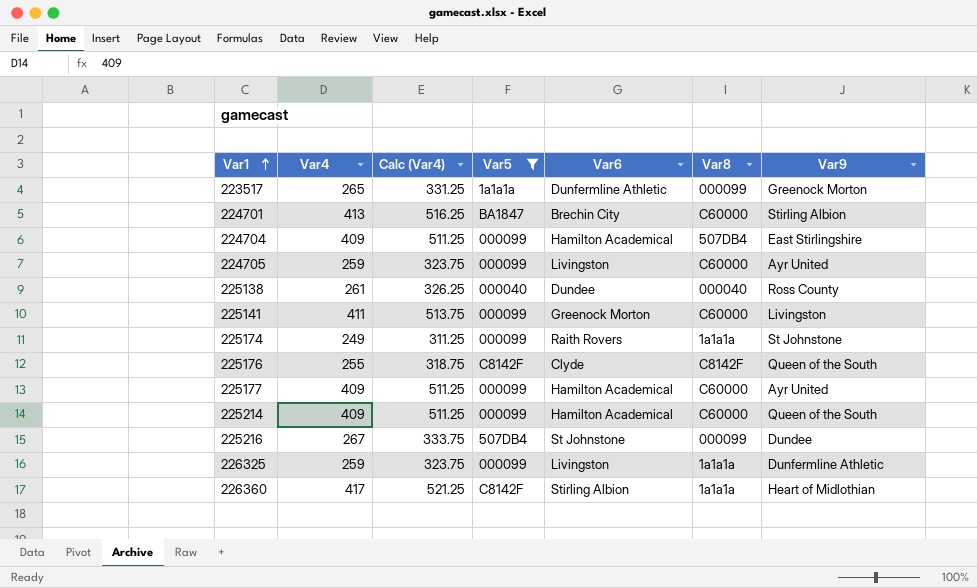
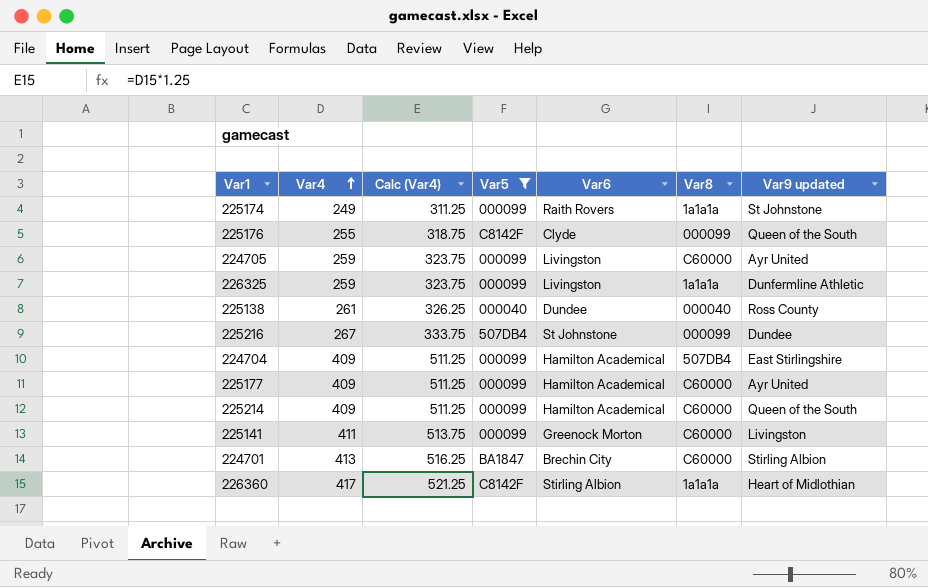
row order: Var1 ascending -> Var4 ascending
column name: Var9 -> Var9 updated
row 223517: 265 | 331.25 | 1a1a1a | Dunfermline Athletic | 000099 | Greenock Morton -> none
225176 | Var8: C8142F -> 000099

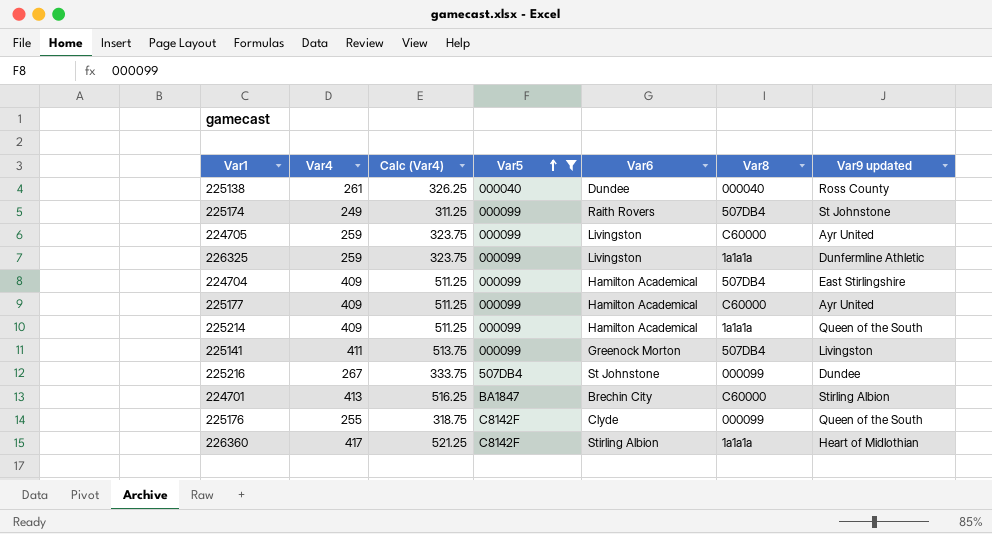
row order: Var4 ascending -> Var5 ascending
225174 | Var8: 1a1a1a -> 507DB4
225214 | Var8: C60000 -> 1a1a1a
225141 | Var8: C60000 -> 507DB4

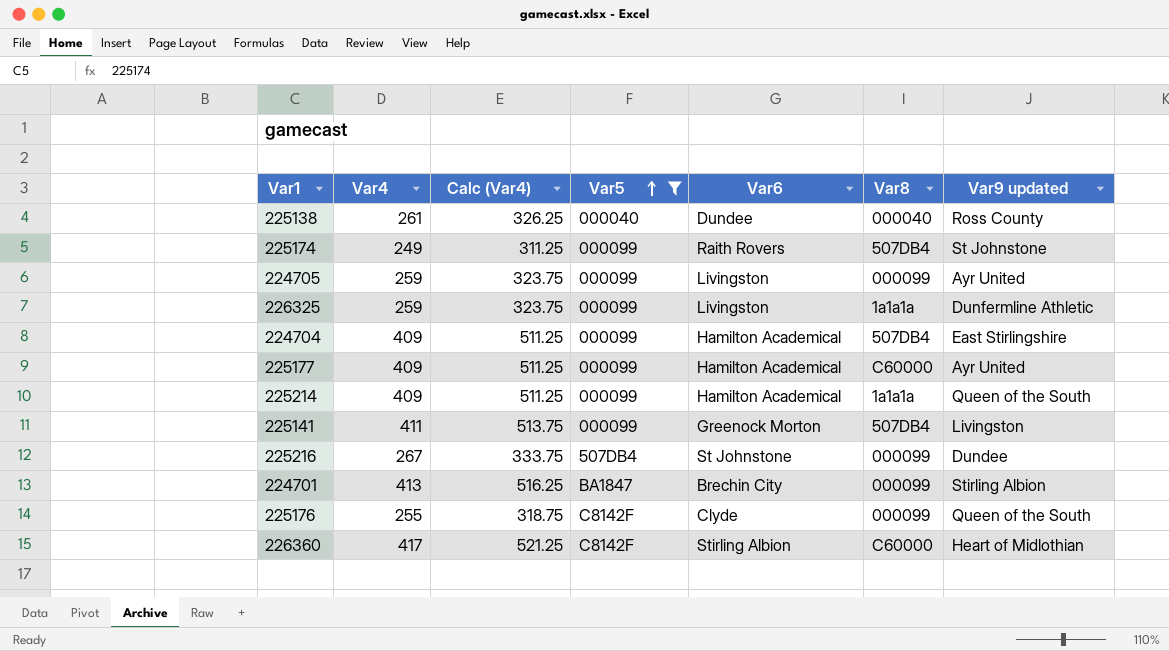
224705 | Var8: C60000 -> 000099
224701 | Var8: C60000 -> 000099
226360 | Var8: 1a1a1a -> C60000

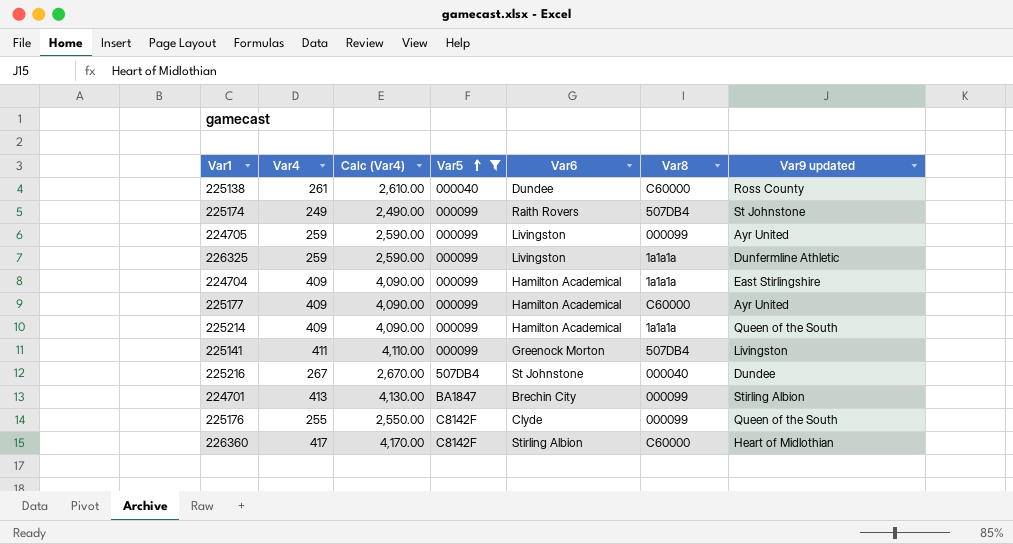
column Calc (Var4) | formula: [Var4] * 1.25 -> [Var4] * 10
225138 | Var8: 000040 -> C60000
224704 | Var8: 507DB4 -> 1a1a1a
225216 | Var8: 000099 -> 000040

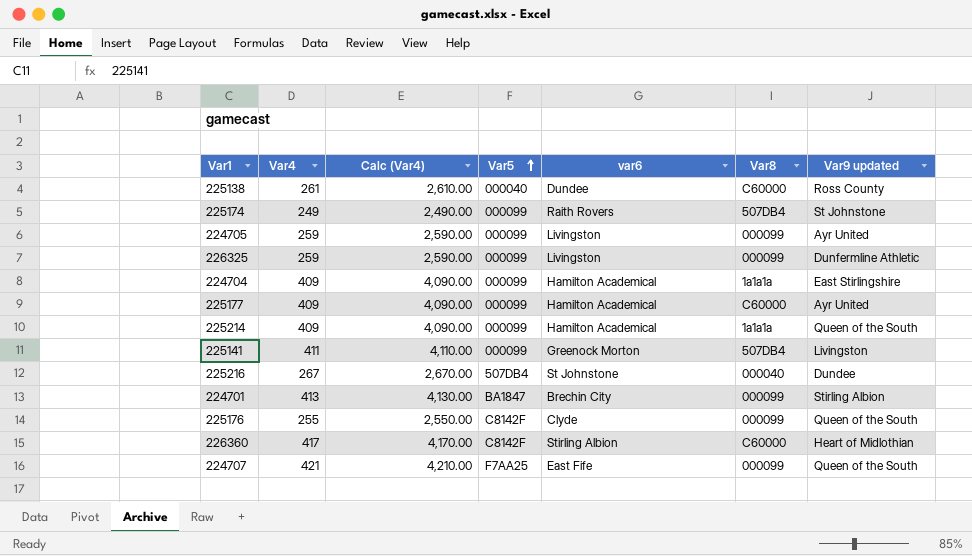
filter: Var5 != F7AA25 -> none
column name: Var6 -> var6
226325 | Var8: 1a1a1a -> 000099

